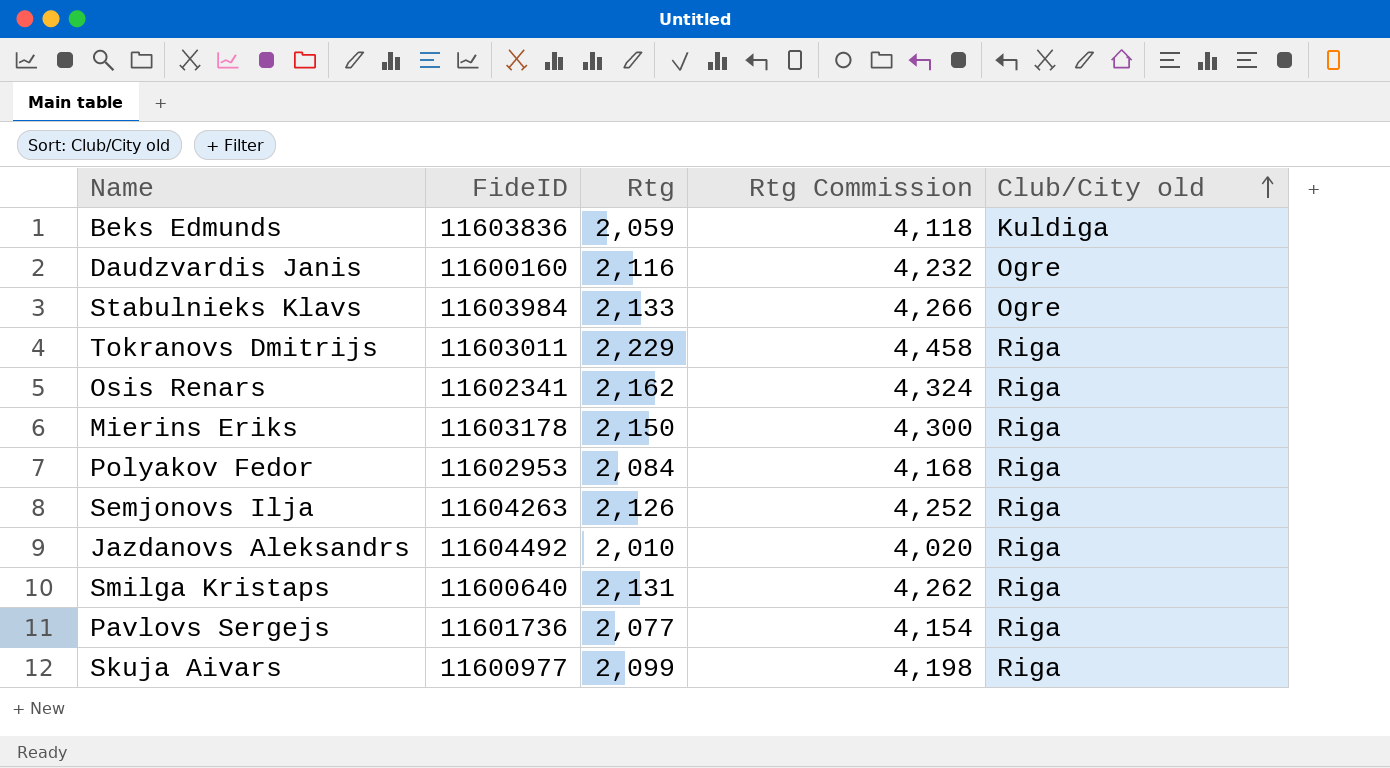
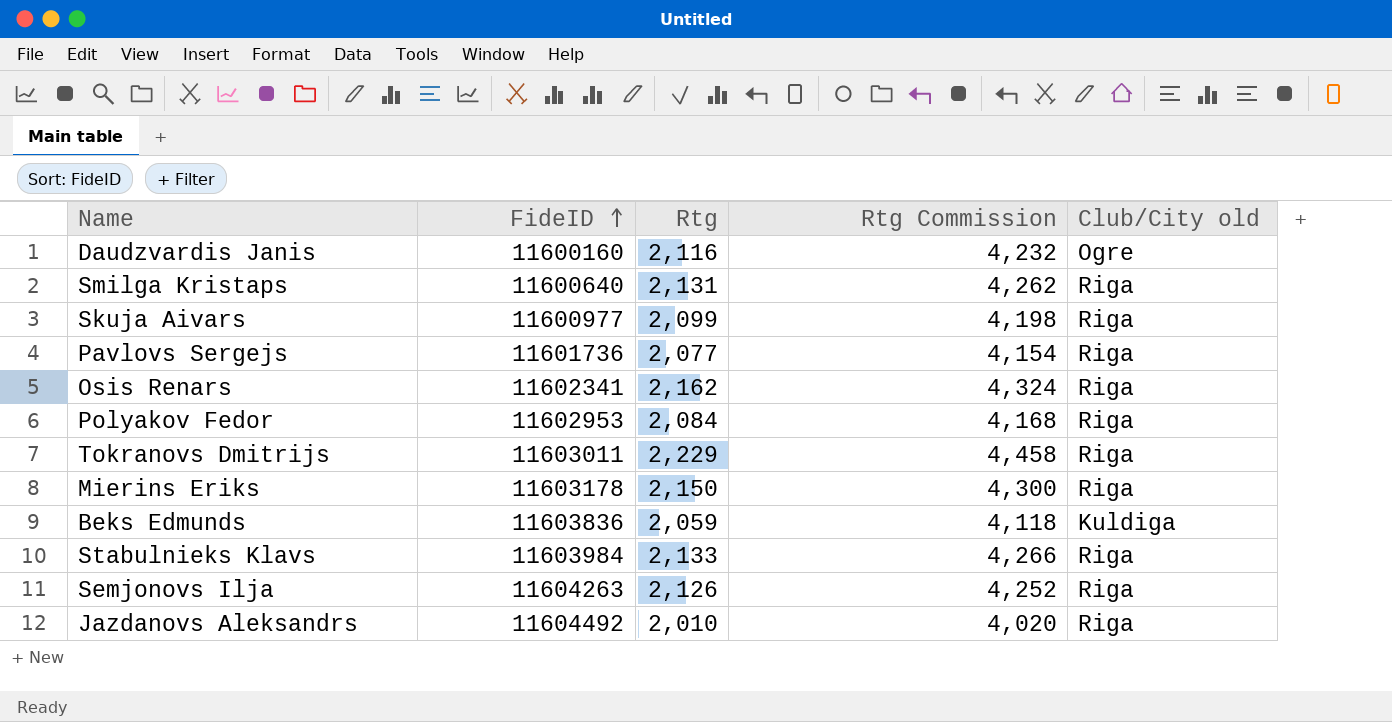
row order: Club/City old ascending -> FideID ascending
Stabulnieks Klavs | Club/City old: Ogre -> Riga

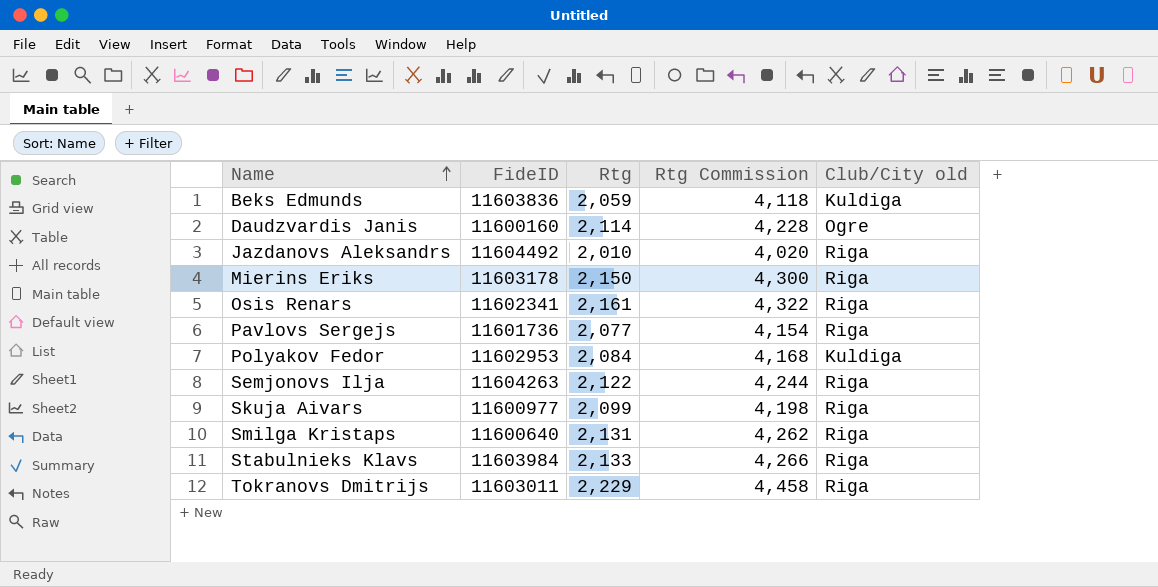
row order: FideID ascending -> Name ascending
Daudzvardis Janis | Rtg: 2,116 -> 2,114
Daudzvardis Janis | Rtg Commission: 4,232 -> 4,228
Osis Renars | Rtg: 2,162 -> 2,161
Osis Renars | Rtg Commission: 4,324 -> 4,322
Polyakov Fedor | Club/City old: Riga -> Kuldiga
Semjonovs Ilja | Rtg: 2,126 -> 2,122
Semjonovs Ilja | Rtg Commission: 4,252 -> 4,244

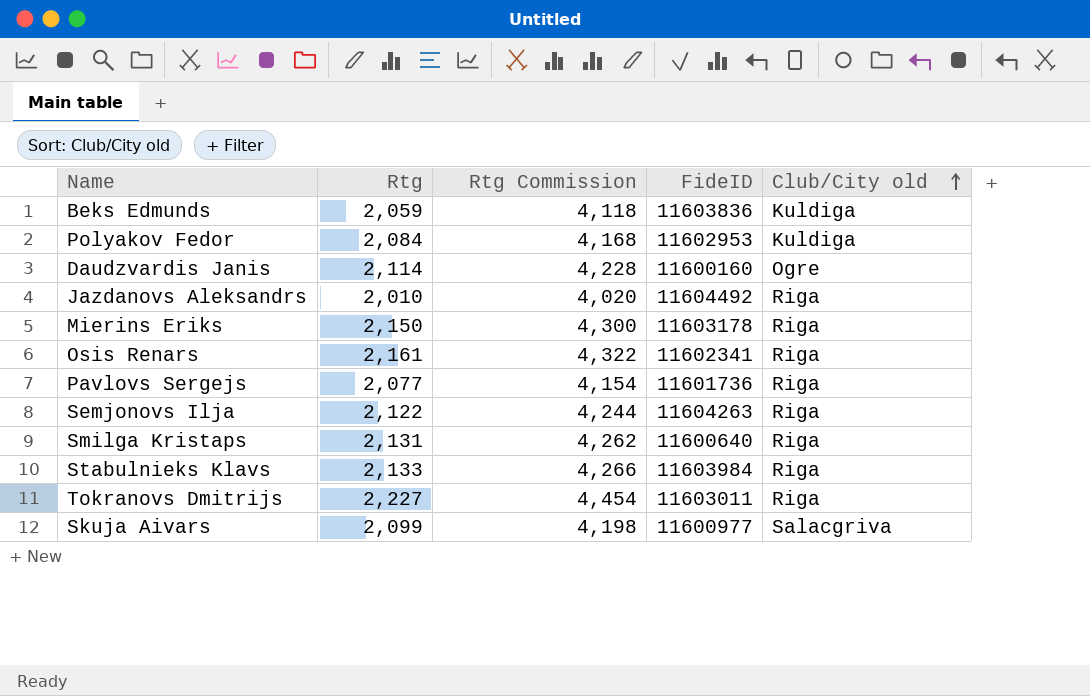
row order: Name ascending -> Club/City old ascending
column FideID | position: 2 -> 4
Tokranovs Dmitrijs | Rtg: 2,229 -> 2,227
Tokranovs Dmitrijs | Rtg Commission: 4,458 -> 4,454
Skuja Aivars | Club/City old: Riga -> Salacgriva

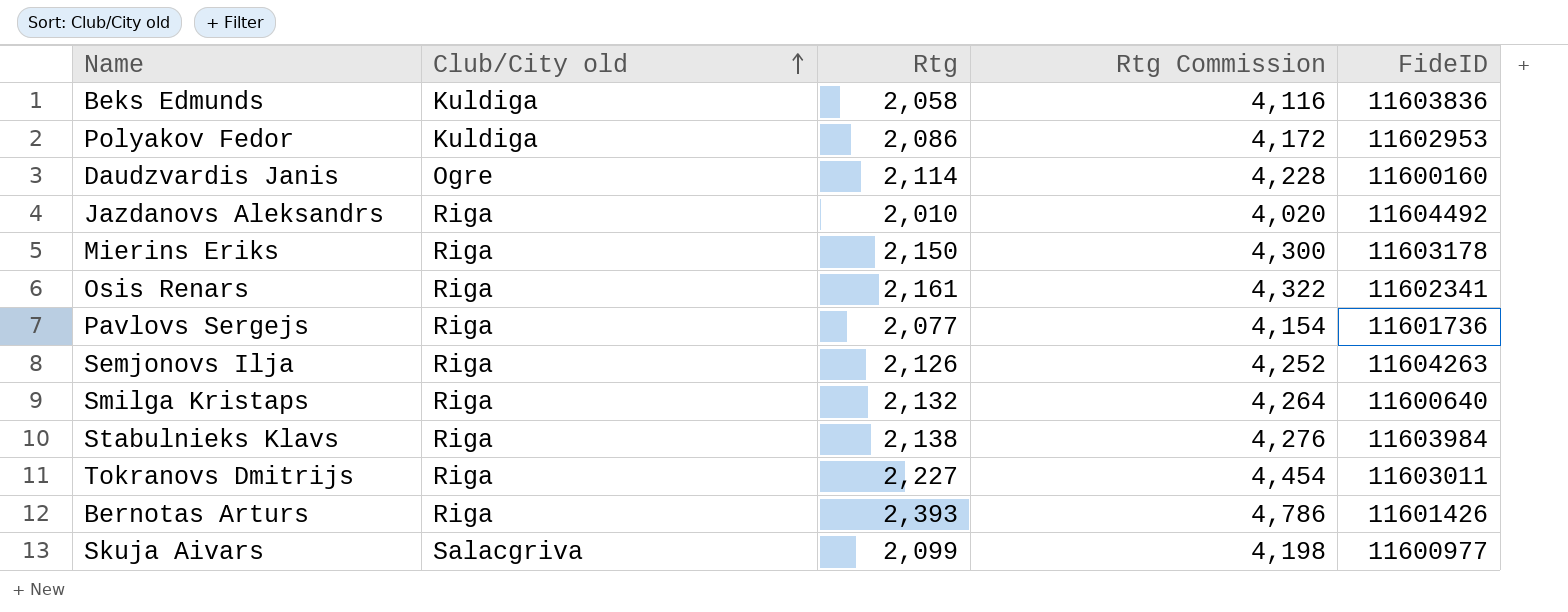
column Club/City old | position: 5 -> 2
Beks Edmunds | Rtg: 2,059 -> 2,058
Beks Edmunds | Rtg Commission: 4,118 -> 4,116
Polyakov Fedor | Rtg: 2,084 -> 2,086
Polyakov Fedor | Rtg Commission: 4,168 -> 4,172
Semjonovs Ilja | Rtg: 2,122 -> 2,126
Semjonovs Ilja | Rtg Commission: 4,244 -> 4,252
Smilga Kristaps | Rtg: 2,131 -> 2,132
Smilga Kristaps | Rtg Commission: 4,262 -> 4,264
Stabulnieks Klavs | Rtg: 2,133 -> 2,138
Stabulnieks Klavs | Rtg Commission: 4,266 -> 4,276
row Bernotas Arturs: none -> Riga | 2,393 | 4,786 | 11601426

